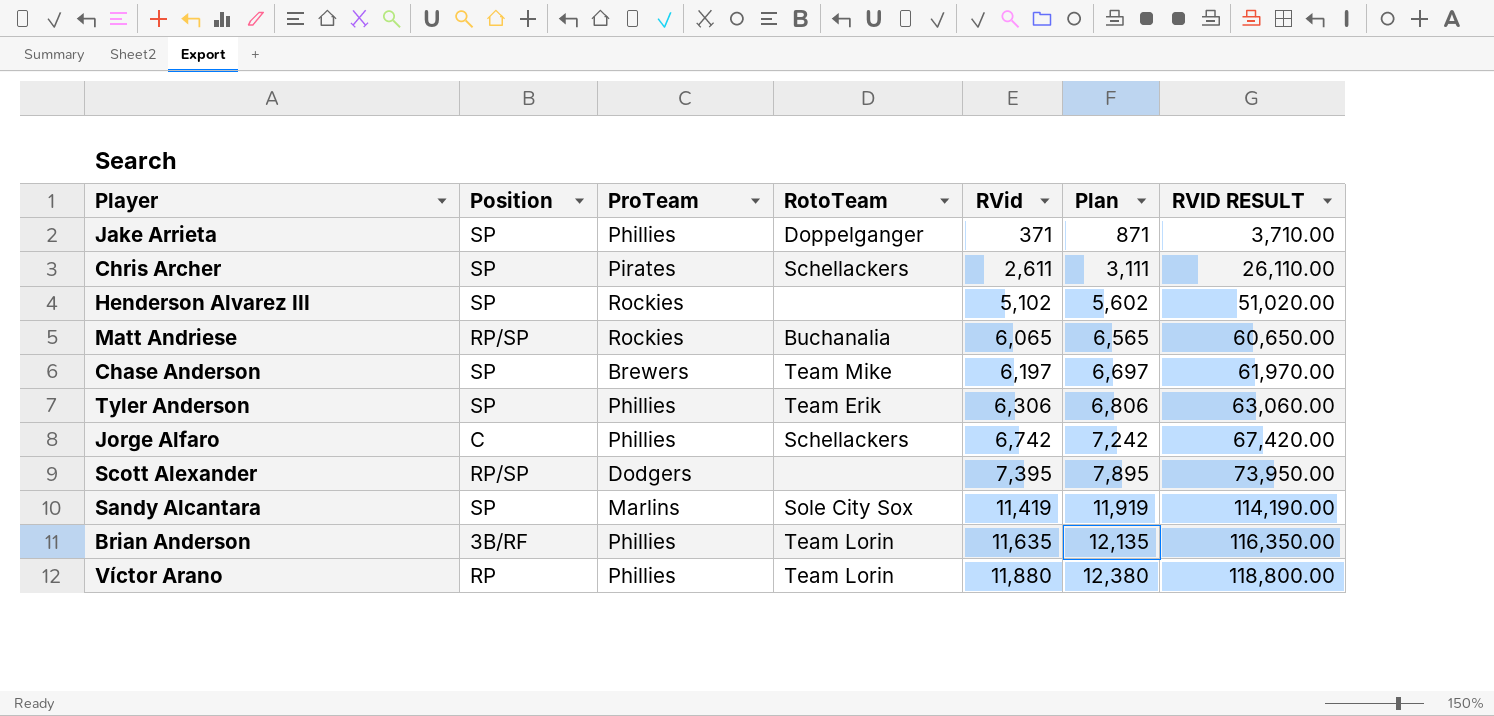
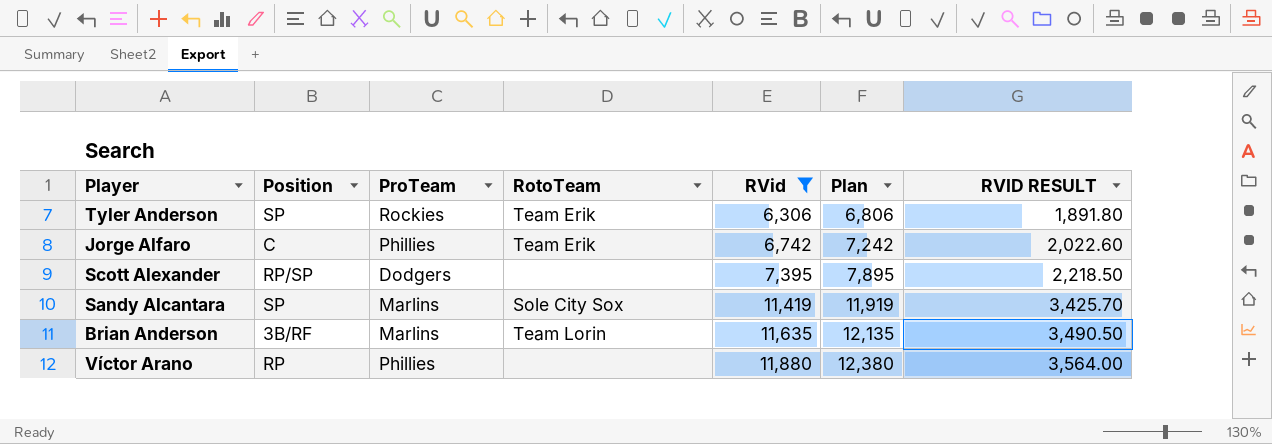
filter: none -> RVid >= 6,306
column RVID RESULT | formula: [RVid] * 10 -> [RVid] * 0.3
Tyler Anderson | ProTeam: Phillies -> Rockies
Jorge Alfaro | RotoTeam: Schellackers -> Team Erik
Brian Anderson | ProTeam: Phillies -> Marlins
Víctor Arano | RotoTeam: Team Lorin -> none

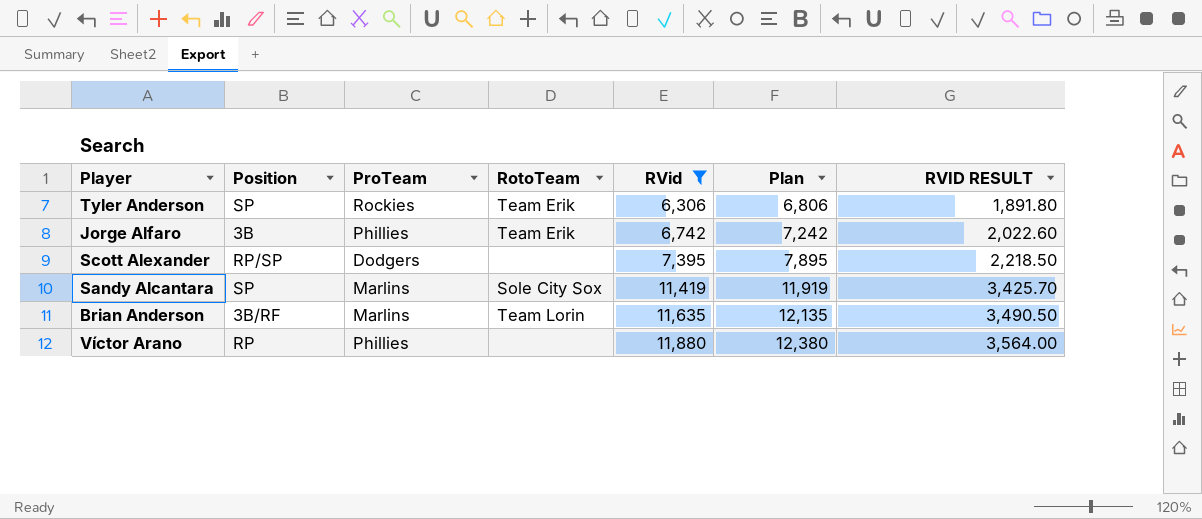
Jorge Alfaro | Position: C -> 3B

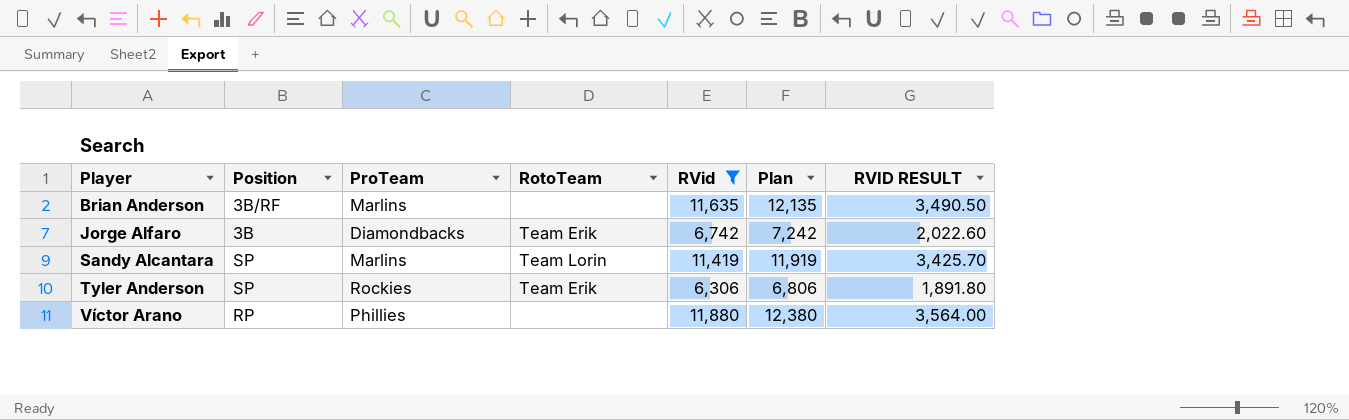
row order: RVid ascending -> Player ascending
row Scott Alexander: RP/SP | Dodgers | none | 7,395 | 7,895 | 2,218.50 -> none
Brian Anderson | RotoTeam: Team Lorin -> none
Jorge Alfaro | ProTeam: Phillies -> Diamondbacks
Sandy Alcantara | RotoTeam: Sole City Sox -> Team Lorin

